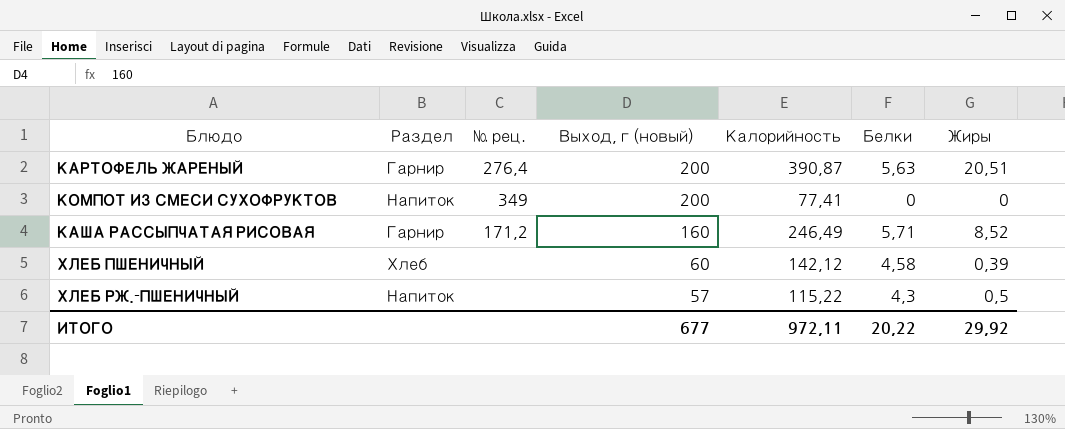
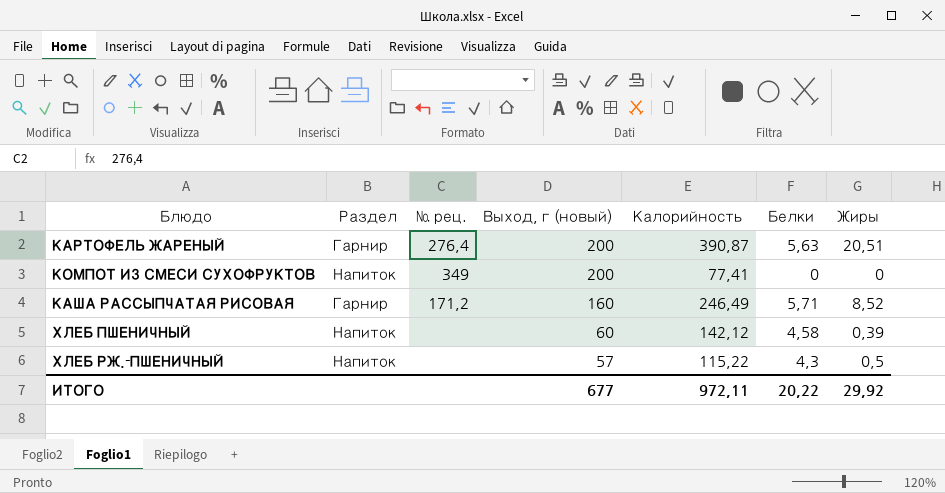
ХЛЕБ ПШЕНИЧНЫЙ | Раздел: Хлеб -> Напиток

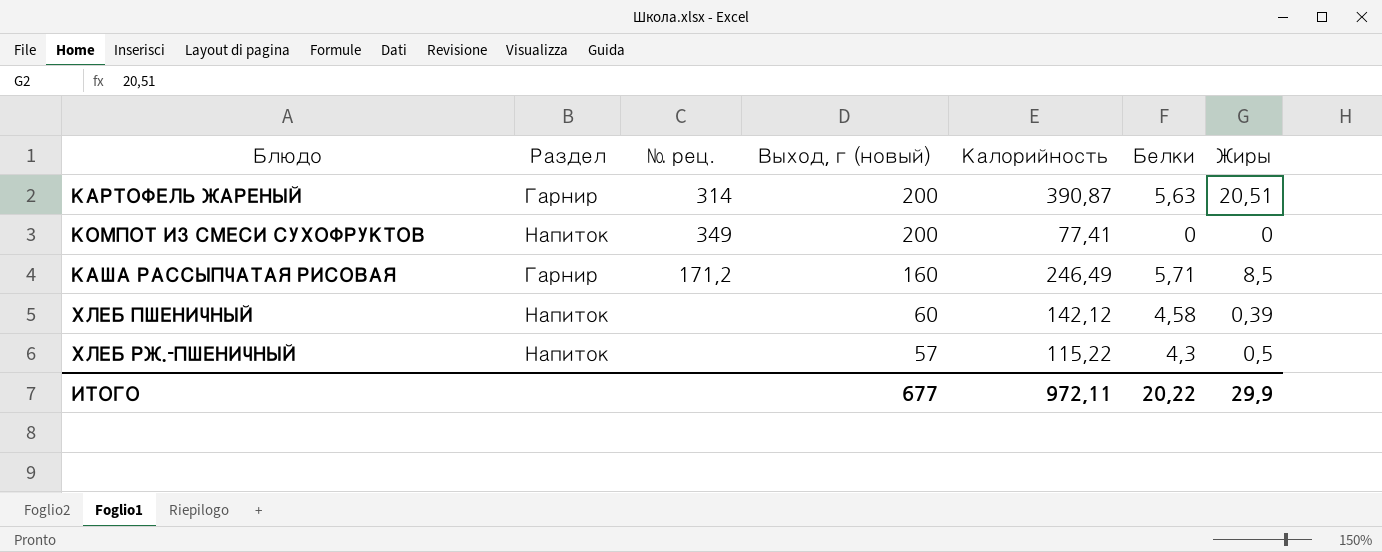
КАРТОФЕЛЬ ЖАРЕНЫЙ | № рец.: 276,4 -> 314
КАША РАССЫПЧАТАЯ РИСОВАЯ | Жиры: 8,52 -> 8,5
ИТОГО | Жиры: 29,92 -> 29,9

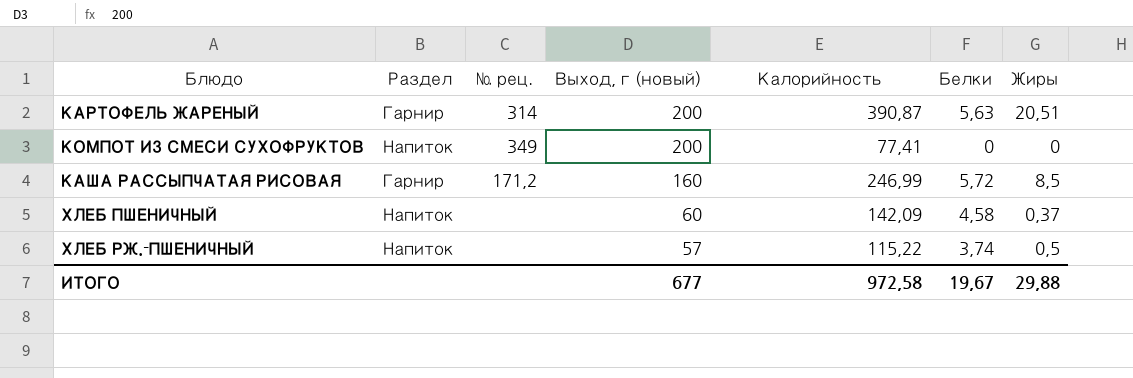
КАША РАССЫПЧАТАЯ РИСОВАЯ | Калорийность: 246,49 -> 246,99
КАША РАССЫПЧАТАЯ РИСОВАЯ | Белки: 5,71 -> 5,72
ХЛЕБ ПШЕНИЧНЫЙ | Калорийность: 142,12 -> 142,09
ХЛЕБ ПШЕНИЧНЫЙ | Жиры: 0,39 -> 0,37
ХЛЕБ РЖ.-ПШЕНИЧНЫЙ | Белки: 4,3 -> 3,74
ИТОГО | Калорийность: 972,11 -> 972,58
ИТОГО | Белки: 20,22 -> 19,67
ИТОГО | Жиры: 29,9 -> 29,88

